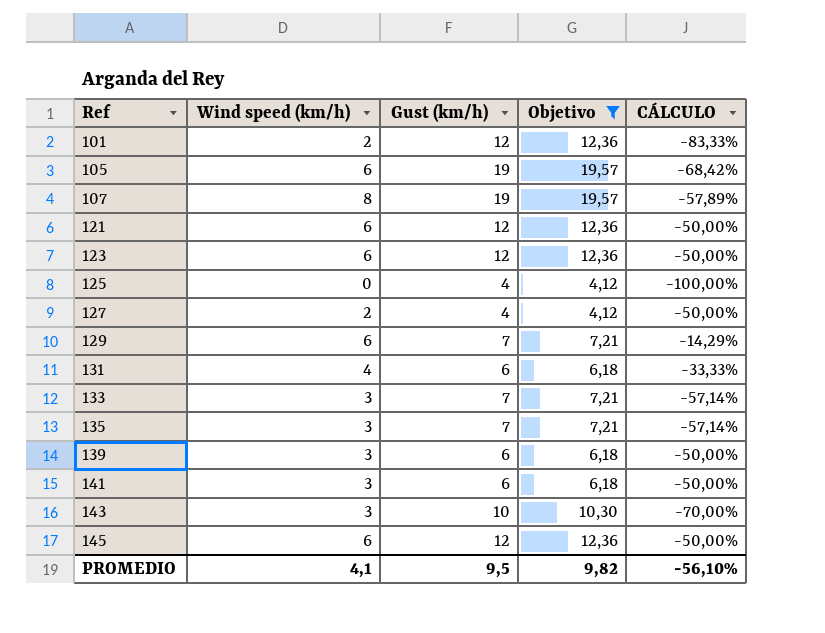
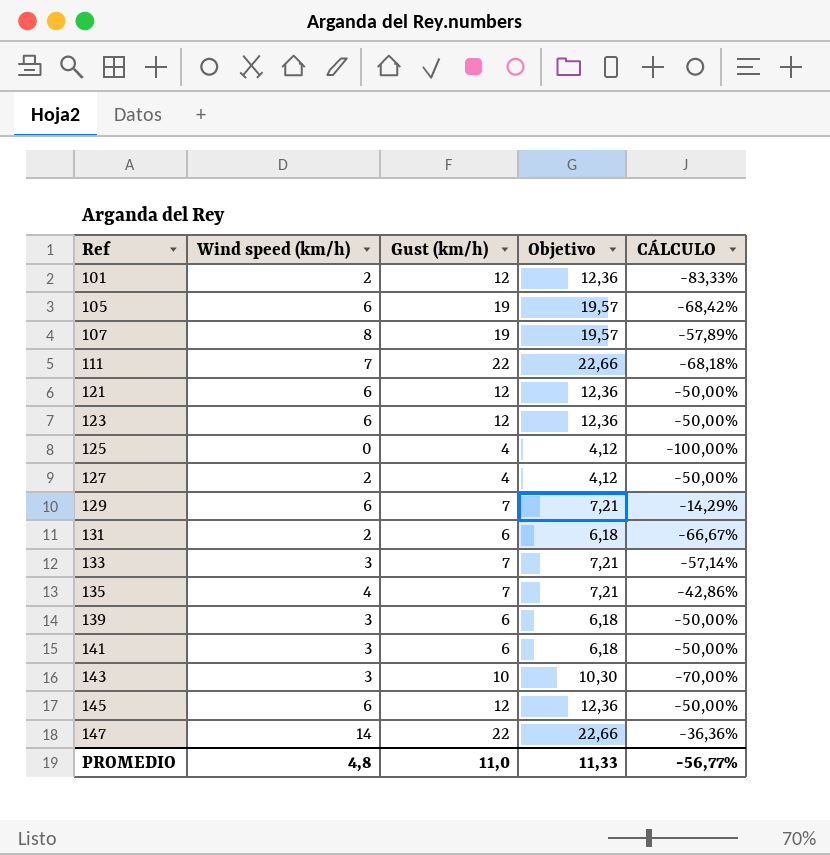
filter: Objetivo != 22,66 -> none
131 | Wind speed (km/h): 4 -> 2
131 | CÁLCULO: -33,33% -> -66,67%
135 | Wind speed (km/h): 3 -> 4
135 | CÁLCULO: -57,14% -> -42,86%
PROMEDIO | Wind speed (km/h): 4,1 -> 4,8
PROMEDIO | Gust (km/h): 9,5 -> 11,0
PROMEDIO | Objetivo: 9,82 -> 11,33
PROMEDIO | CÁLCULO: -56,10% -> -56,77%

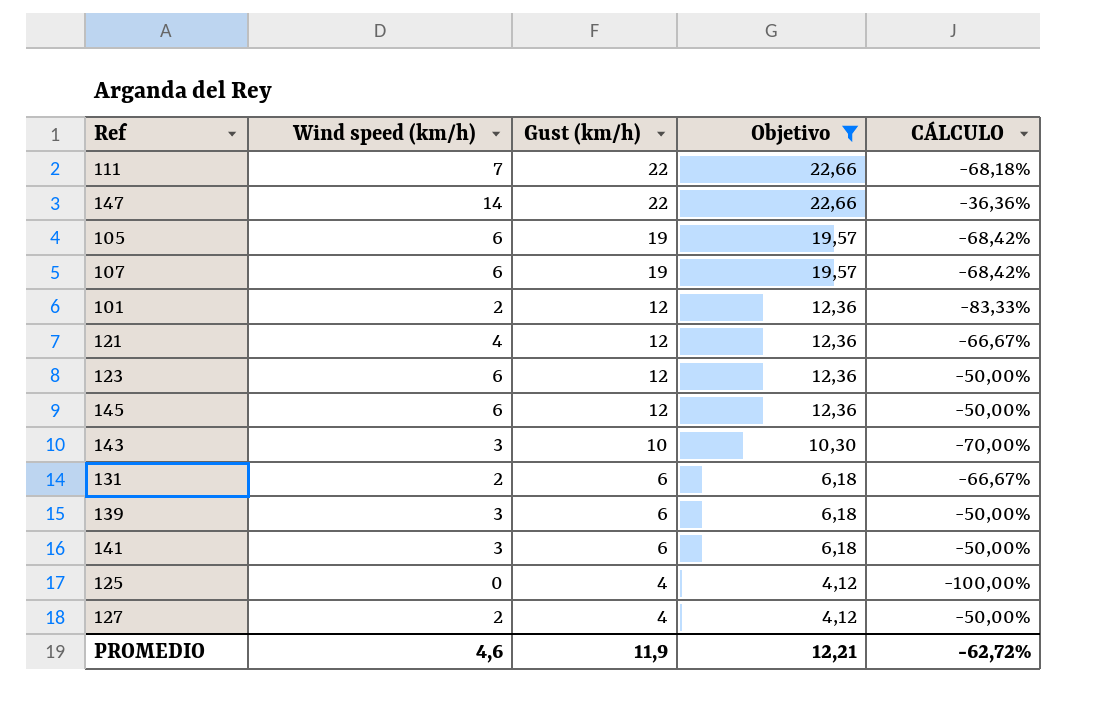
filter: none -> Objetivo != 7,21
row order: Ref ascending -> Gust (km/h) descending
107 | Wind speed (km/h): 8 -> 6
107 | CÁLCULO: -57,89% -> -68,42%
121 | Wind speed (km/h): 6 -> 4
121 | CÁLCULO: -50,00% -> -66,67%
PROMEDIO | Wind speed (km/h): 4,8 -> 4,6
PROMEDIO | Gust (km/h): 11,0 -> 11,9
PROMEDIO | Objetivo: 11,33 -> 12,21
PROMEDIO | CÁLCULO: -56,77% -> -62,72%

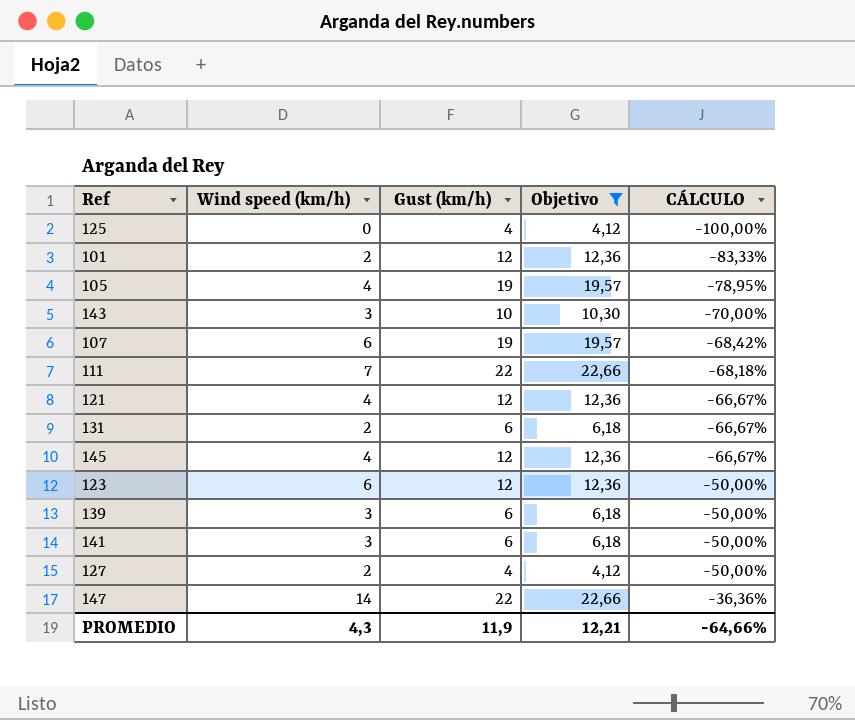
row order: Gust (km/h) descending -> CÁLCULO ascending
105 | Wind speed (km/h): 6 -> 4
105 | CÁLCULO: -68,42% -> -78,95%
145 | Wind speed (km/h): 6 -> 4
145 | CÁLCULO: -50,00% -> -66,67%
PROMEDIO | Wind speed (km/h): 4,6 -> 4,3
PROMEDIO | CÁLCULO: -62,72% -> -64,66%

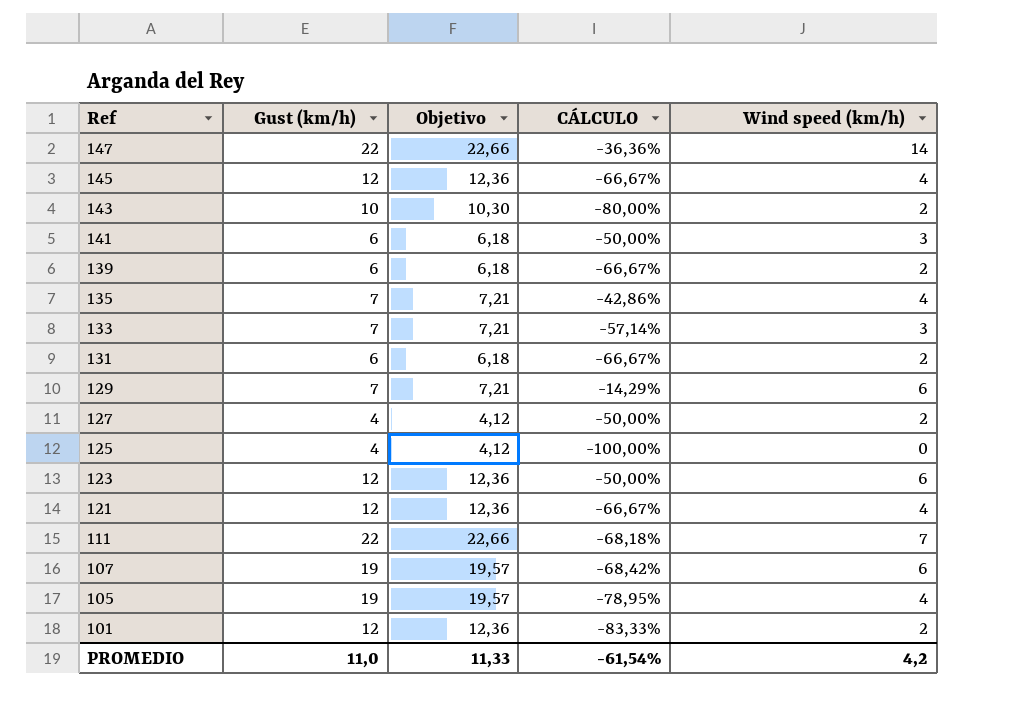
filter: Objetivo != 7,21 -> none
row order: CÁLCULO ascending -> Ref descending
column Wind speed (km/h) | position: 2 -> 5
143 | CÁLCULO: -70,00% -> -80,00%
143 | Wind speed (km/h): 3 -> 2
139 | CÁLCULO: -50,00% -> -66,67%
139 | Wind speed (km/h): 3 -> 2
PROMEDIO | Gust (km/h): 11,9 -> 11,0
PROMEDIO | Objetivo: 12,21 -> 11,33
PROMEDIO | CÁLCULO: -64,66% -> -61,54%
PROMEDIO | Wind speed (km/h): 4,3 -> 4,2

